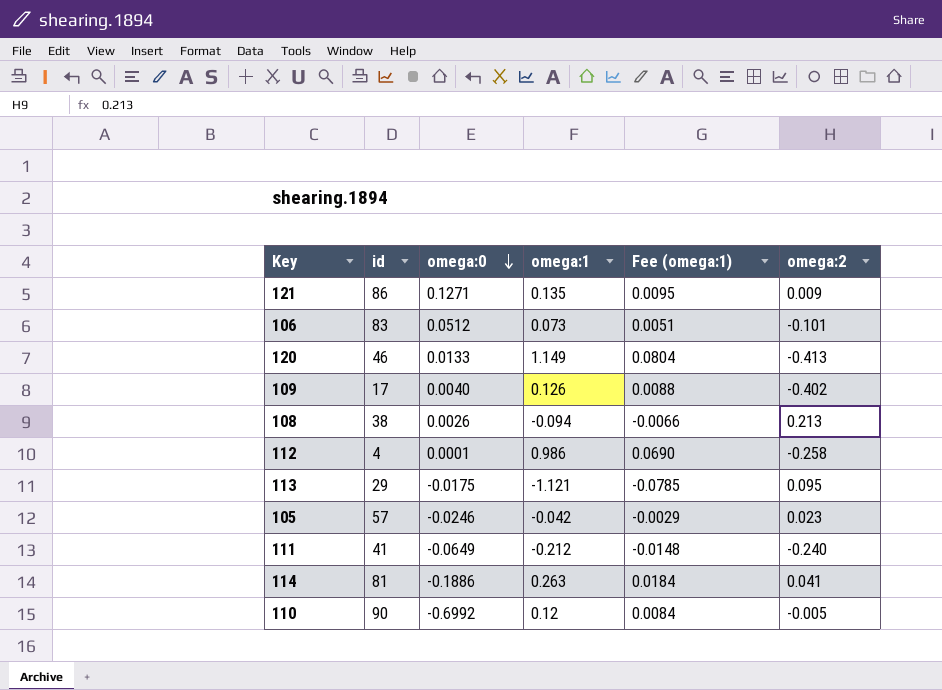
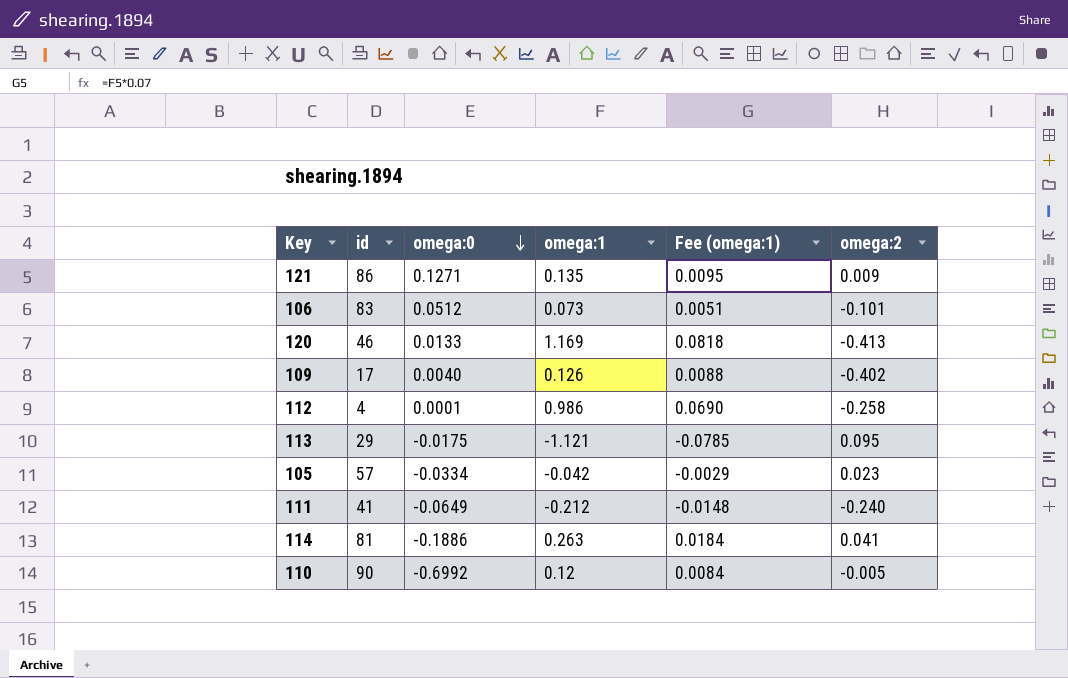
row 108: 38 | 0.0026 | -0.094 | -0.0066 | 0.213 -> none
120 | omega:1: 1.149 -> 1.169
120 | Fee (omega:1): 0.0804 -> 0.0818
105 | omega:0: -0.0246 -> -0.0334

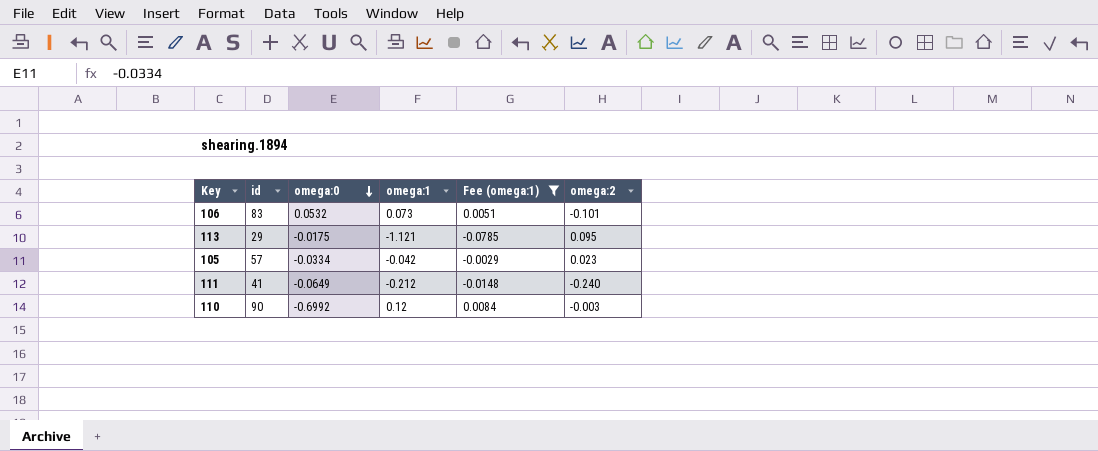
filter: none -> Fee (omega:1) <= 0.0084
106 | omega:0: 0.0512 -> 0.0532
110 | omega:2: -0.005 -> -0.003

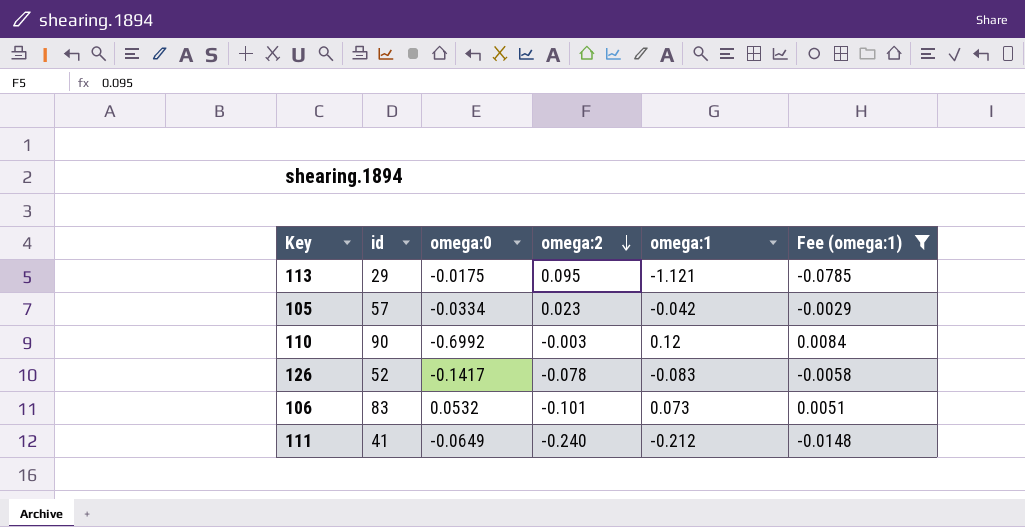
row order: omega:0 descending -> omega:2 descending
column omega:2 | position: 6 -> 4
row 126: none -> 52 | -0.1417 | -0.078 | -0.083 | -0.0058

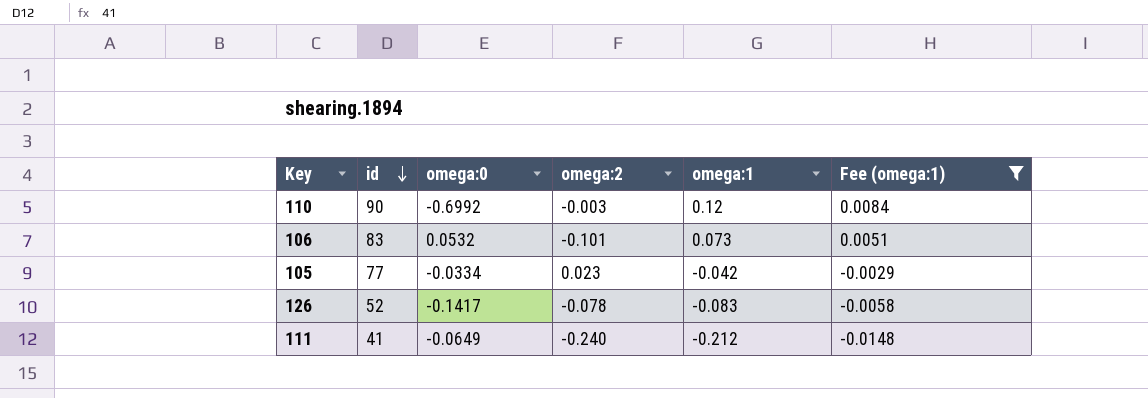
row order: omega:2 descending -> id descending
row 113: 29 | -0.0175 | 0.095 | -1.121 | -0.0785 -> none
105 | id: 57 -> 77

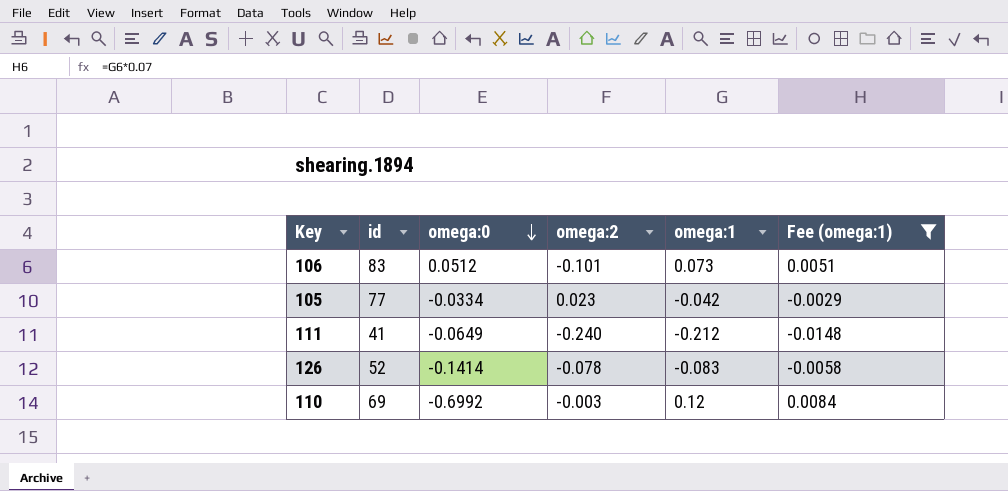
row order: id descending -> omega:0 descending
106 | omega:0: 0.0532 -> 0.0512
126 | omega:0: -0.1417 -> -0.1414
110 | id: 90 -> 69

